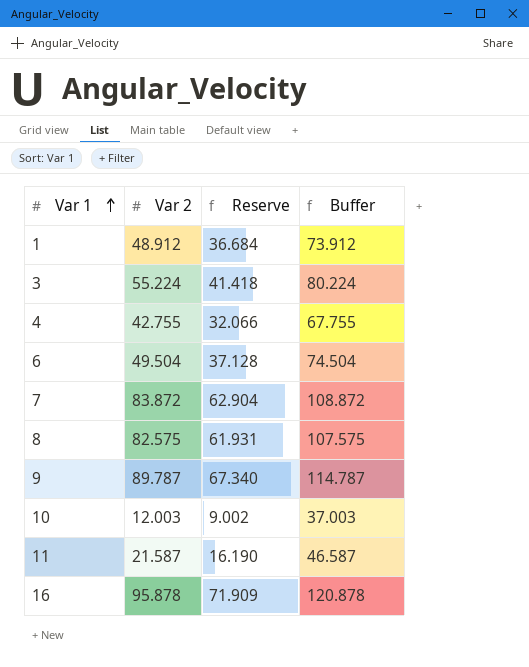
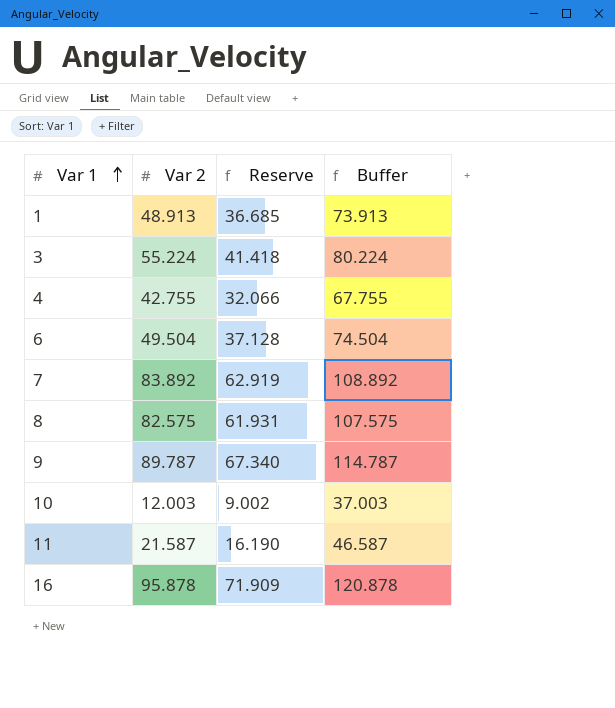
1 | Var 2: 48.912 -> 48.913
1 | Reserve: 36.684 -> 36.685
1 | Buffer: 73.912 -> 73.913
7 | Var 2: 83.872 -> 83.892
7 | Reserve: 62.904 -> 62.919
7 | Buffer: 108.872 -> 108.892

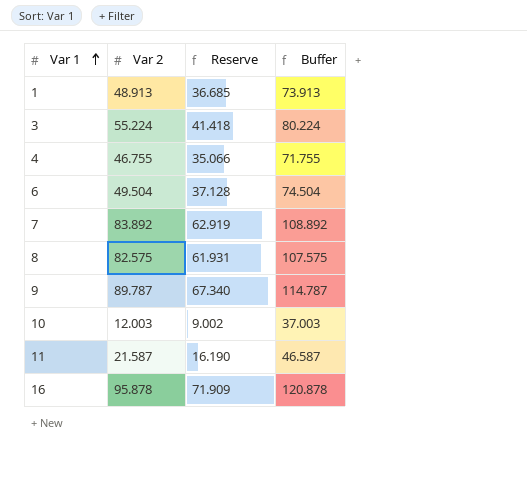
4 | Var 2: 42.755 -> 46.755
4 | Reserve: 32.066 -> 35.066
4 | Buffer: 67.755 -> 71.755

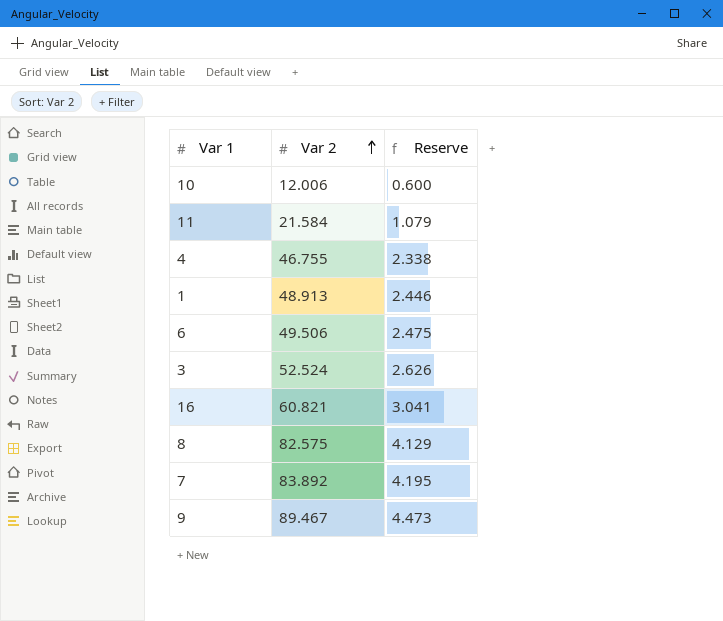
row order: Var 1 ascending -> Var 2 ascending
column Buffer | formula: [Var 2] + 25 -> none
column Reserve | formula: [Var 2] * 0.75 -> [Var 2] * 0.05
10 | Var 2: 12.003 -> 12.006
11 | Var 2: 21.587 -> 21.584
6 | Var 2: 49.504 -> 49.506
3 | Var 2: 55.224 -> 52.524
16 | Var 2: 95.878 -> 60.821
9 | Var 2: 89.787 -> 89.467

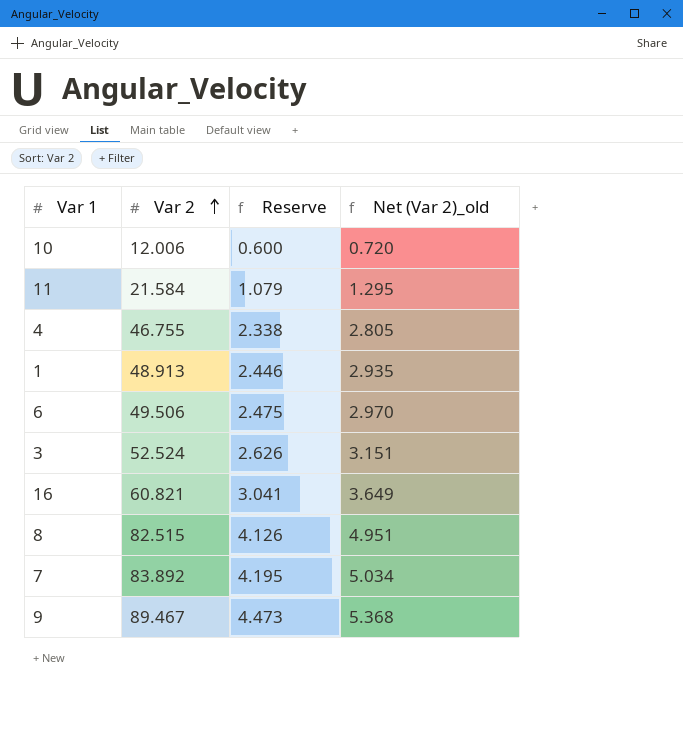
column Net (Var 2)_old | formula: none -> [Var 2] * 0.06
8 | Var 2: 82.575 -> 82.515
8 | Reserve: 4.129 -> 4.126

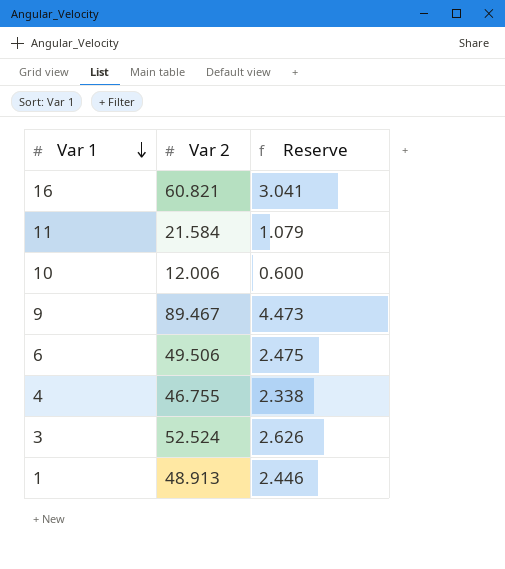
row order: Var 2 ascending -> Var 1 descending
column Net (Var 2)_old | formula: [Var 2] * 0.06 -> none
row 8: 82.515 | 4.126 | 4.951 -> none
row 7: 83.892 | 4.195 | 5.034 -> none

